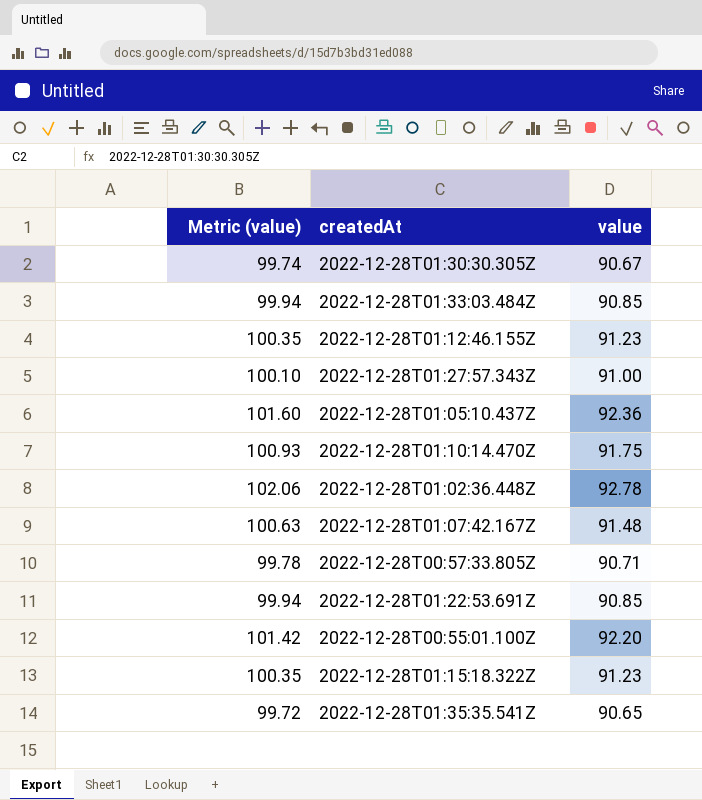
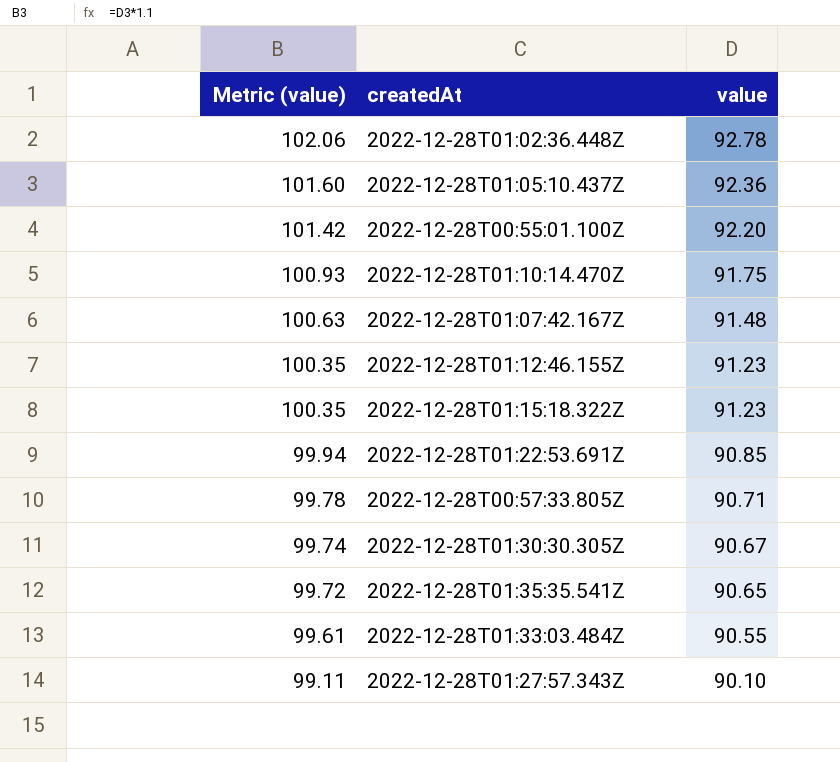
row order: none -> Metric (value) descending
2022-12-28T01:33:03.484Z | Metric (value): 99.94 -> 99.61
2022-12-28T01:33:03.484Z | value: 90.85 -> 90.55
2022-12-28T01:27:57.343Z | Metric (value): 100.10 -> 99.11
2022-12-28T01:27:57.343Z | value: 91.00 -> 90.10

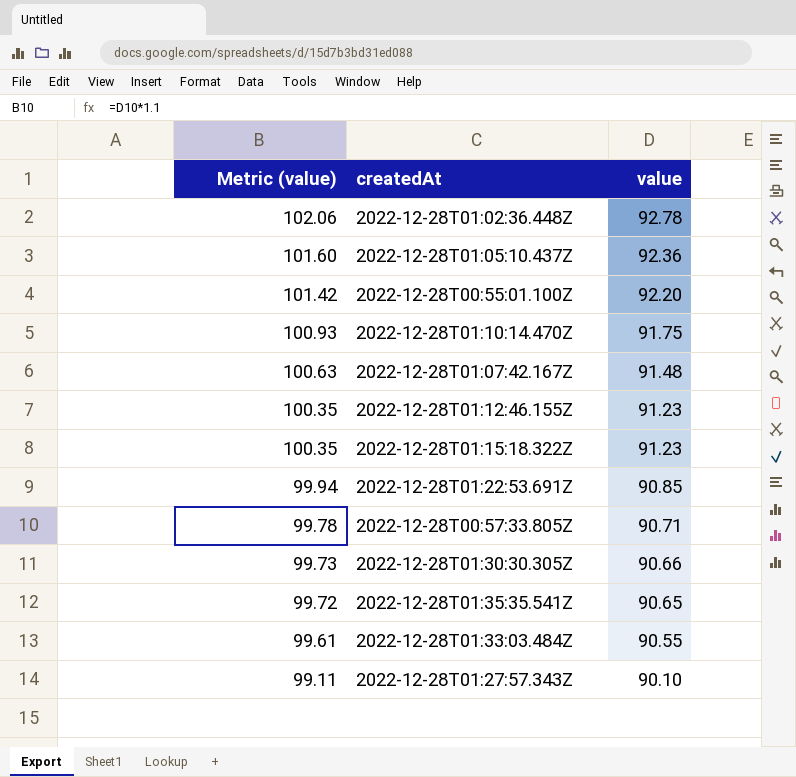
2022-12-28T01:30:30.305Z | Metric (value): 99.74 -> 99.73
2022-12-28T01:30:30.305Z | value: 90.67 -> 90.66

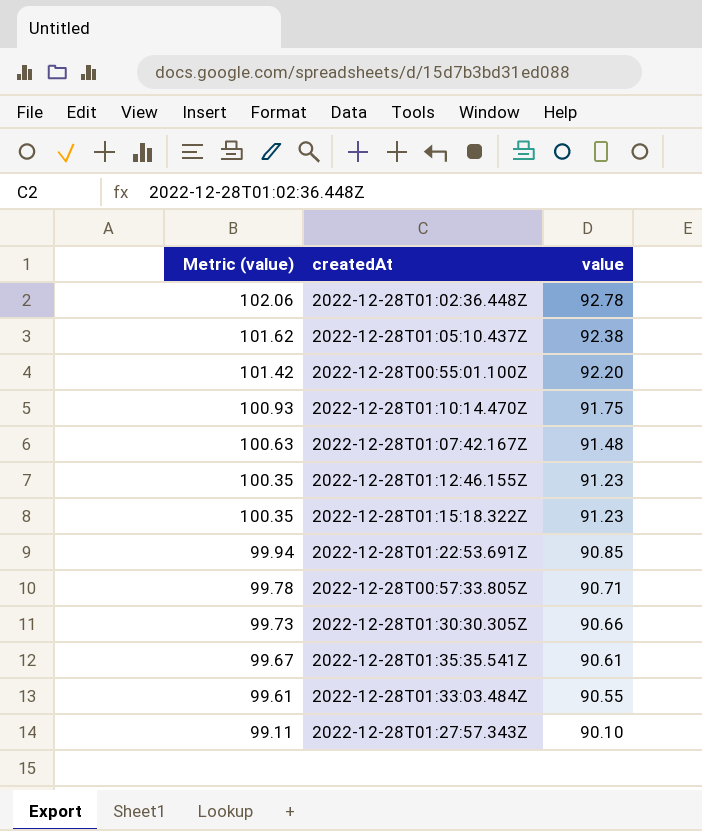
2022-12-28T01:05:10.437Z | Metric (value): 101.60 -> 101.62
2022-12-28T01:05:10.437Z | value: 92.36 -> 92.38
2022-12-28T01:35:35.541Z | Metric (value): 99.72 -> 99.67
2022-12-28T01:35:35.541Z | value: 90.65 -> 90.61

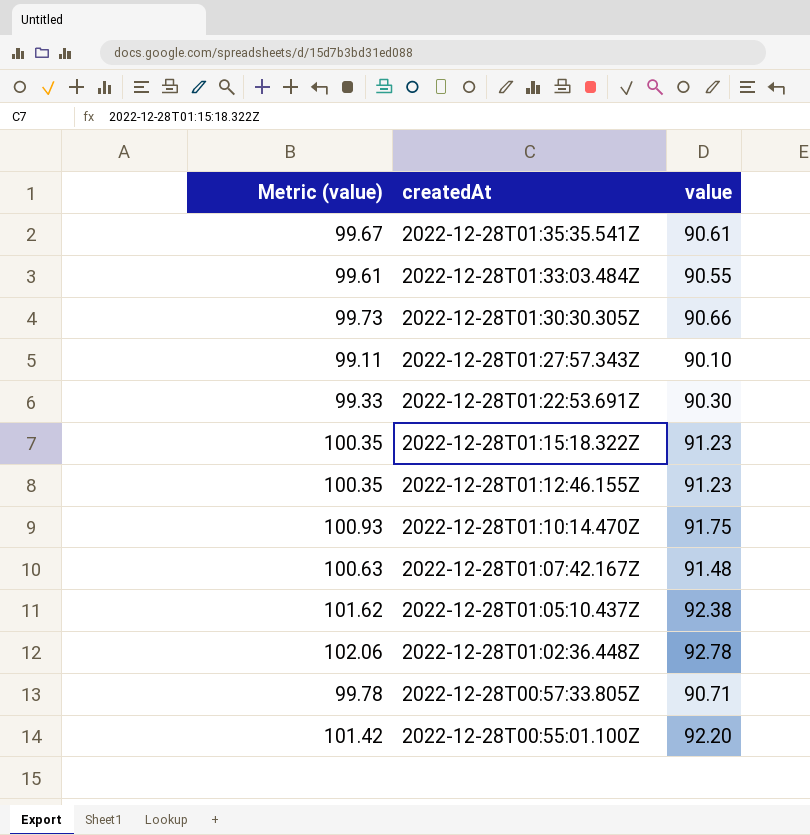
row order: Metric (value) descending -> createdAt descending
2022-12-28T01:22:53.691Z | Metric (value): 99.94 -> 99.33
2022-12-28T01:22:53.691Z | value: 90.85 -> 90.30

